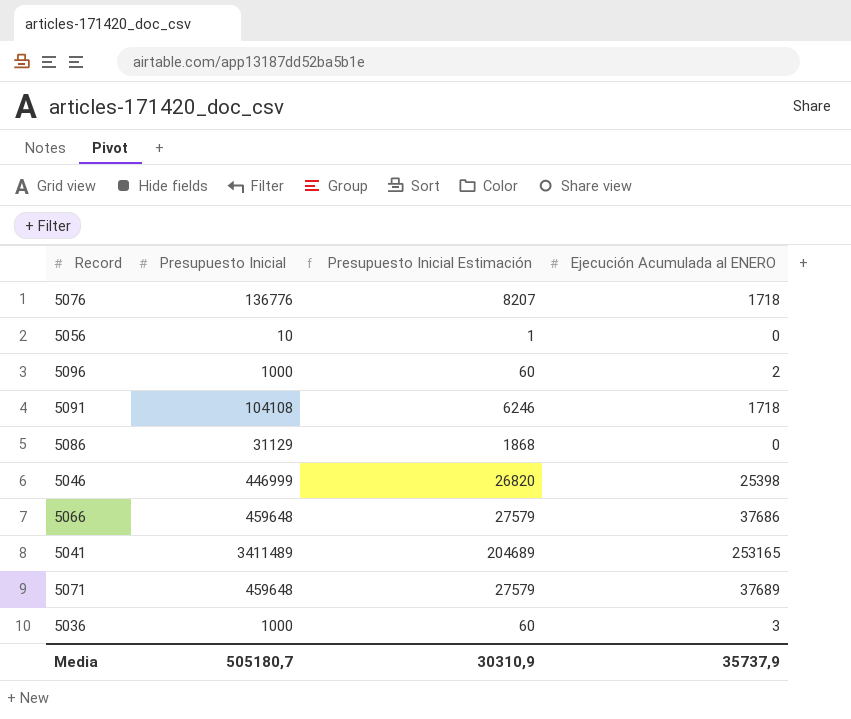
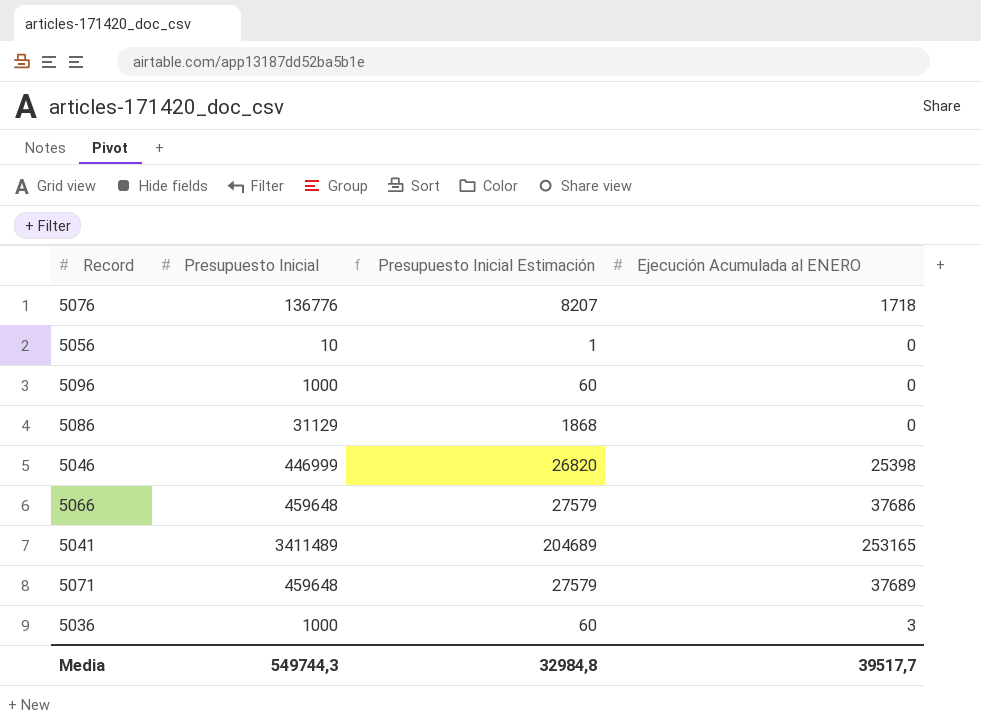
row 5091: 104108 | 6246 | 1718 -> none
5096 | Ejecución Acumulada al ENERO: 2 -> 0
Media | Presupuesto Inicial: 505180,7 -> 549744,3
Media | Presupuesto Inicial Estimación: 30310,9 -> 32984,8
Media | Ejecución Acumulada al ENERO: 35737,9 -> 39517,7

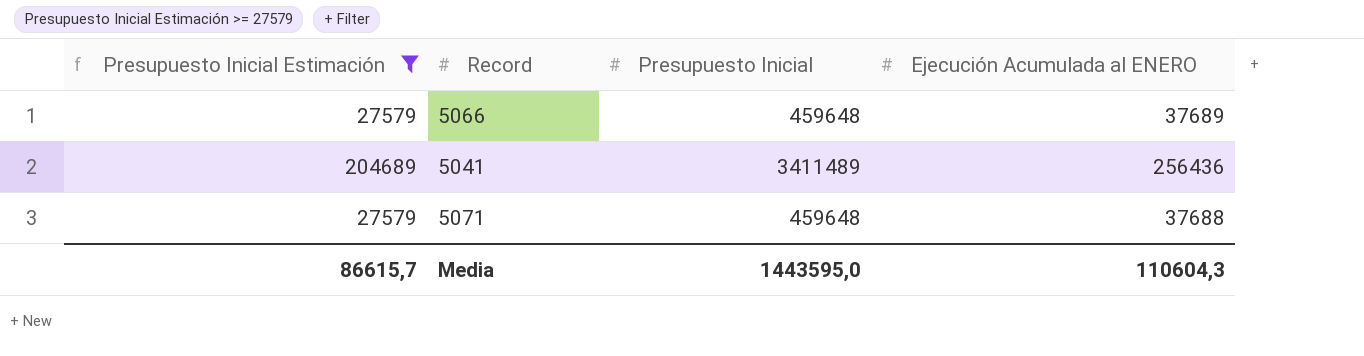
filter: none -> Presupuesto Inicial Estimación >= 27579
column Presupuesto Inicial Estimación | position: 3 -> 1
5066 | Ejecución Acumulada al ENERO: 37686 -> 37689
5041 | Ejecución Acumulada al ENERO: 253165 -> 256436
5071 | Ejecución Acumulada al ENERO: 37689 -> 37688
Media | Presupuesto Inicial Estimación: 32984,8 -> 86615,7
Media | Presupuesto Inicial: 549744,3 -> 1443595,0
Media | Ejecución Acumulada al ENERO: 39517,7 -> 110604,3

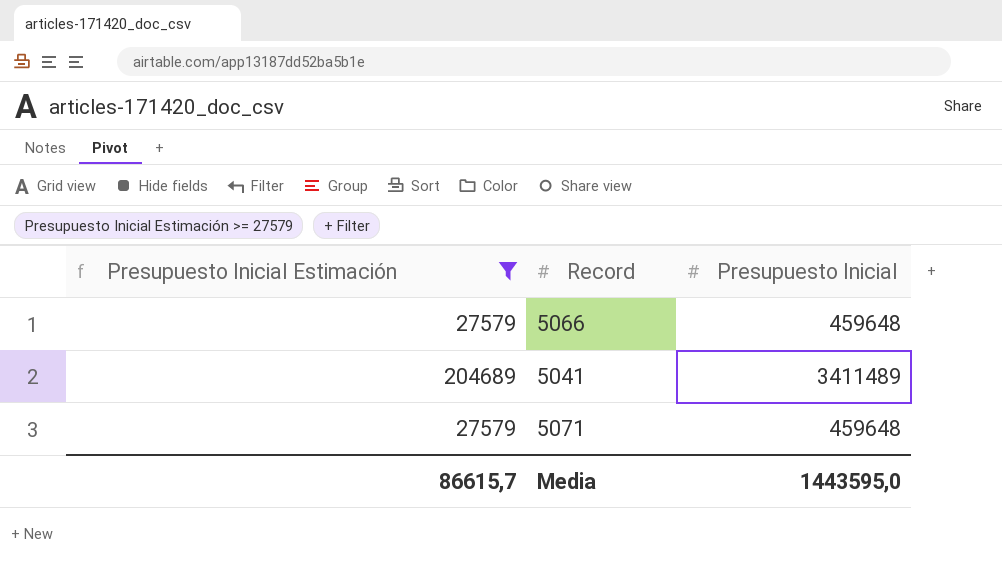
column Ejecución Acumulada al ENERO | position: 4 -> none

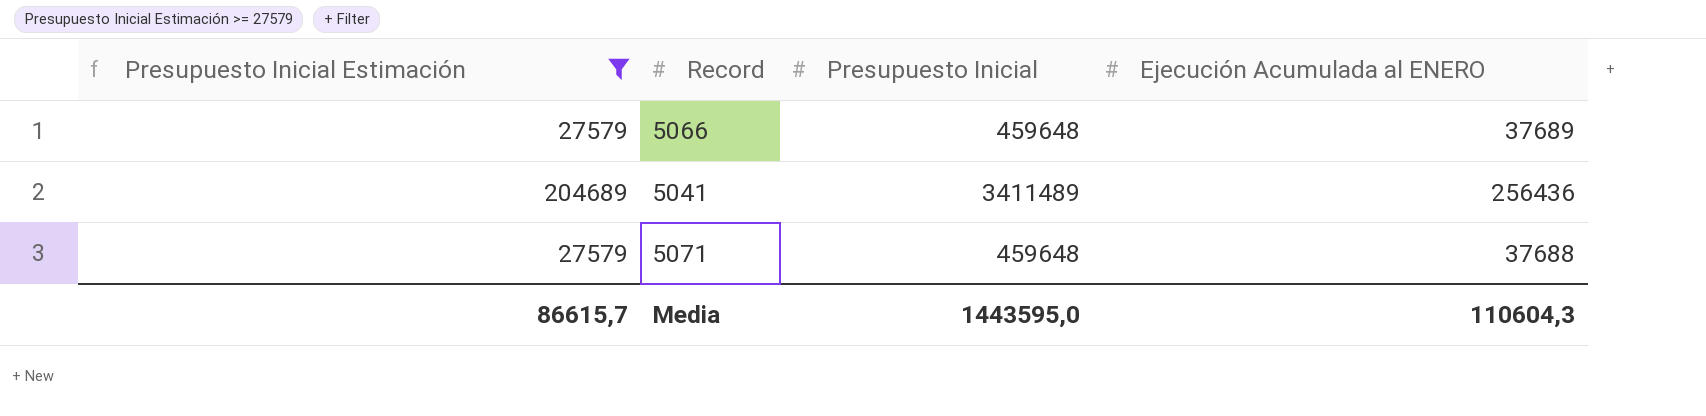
column Ejecución Acumulada al ENERO | position: none -> 4

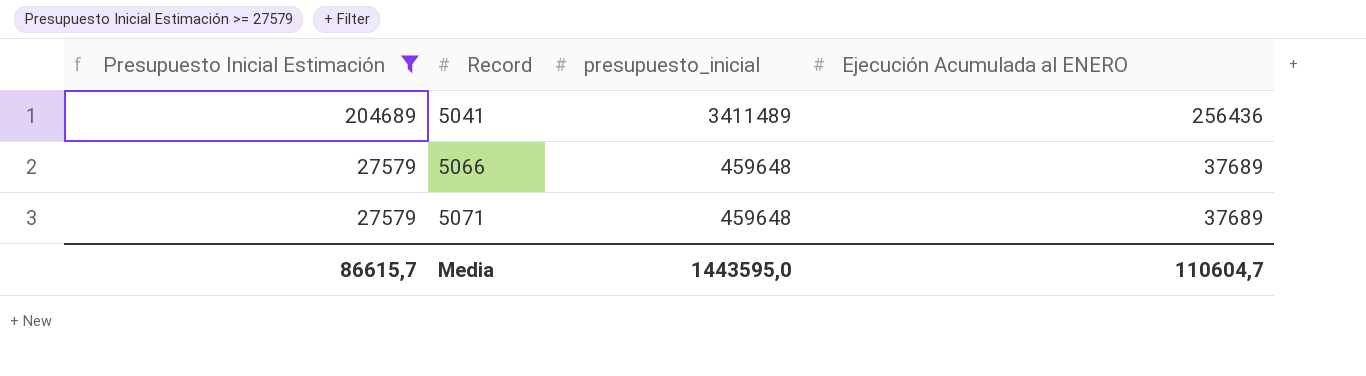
row order: none -> Presupuesto Inicial Estimación descending
column name: Presupuesto Inicial -> presupuesto_inicial
5071 | Ejecución Acumulada al ENERO: 37688 -> 37689
Media | Ejecución Acumulada al ENERO: 110604,3 -> 110604,7

